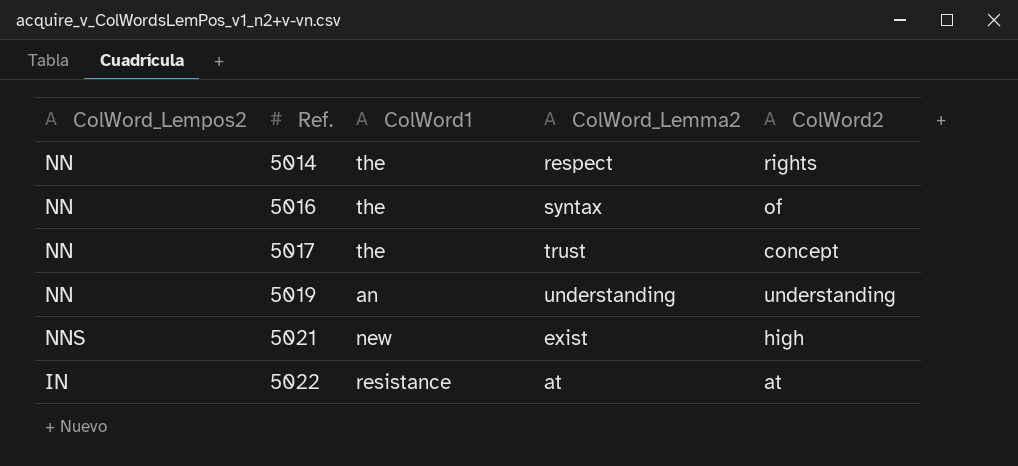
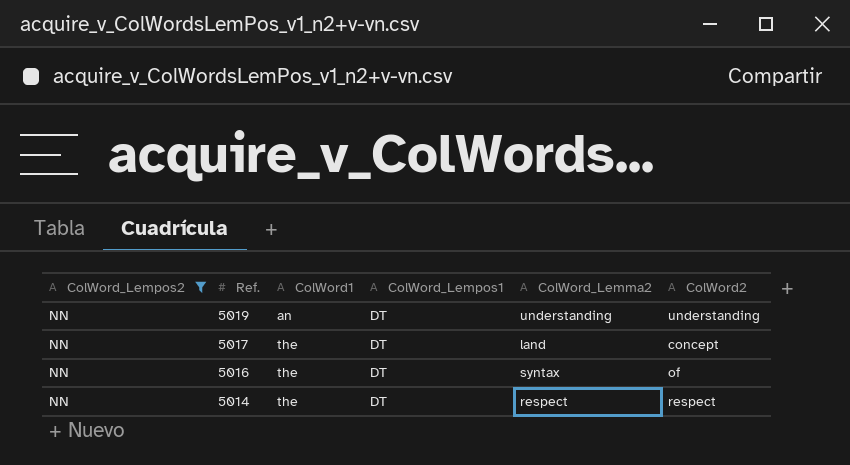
filter: none -> ColWord_Lempos2 = NN
row order: Ref. ascending -> Ref. descending
column ColWord_Lempos1 | position: none -> 4
5017 | ColWord_Lemma2: trust -> land
5014 | ColWord2: rights -> respect

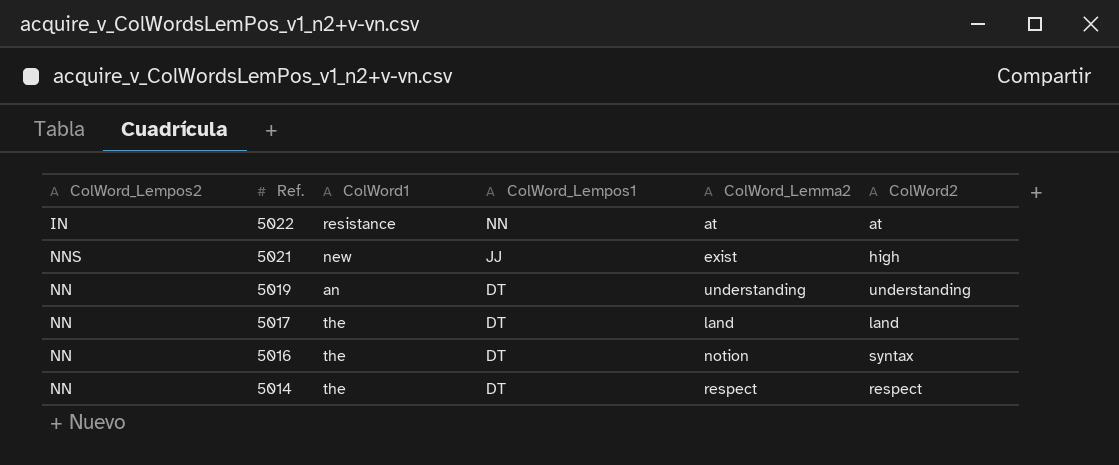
filter: ColWord_Lempos2 = NN -> none
5017 | ColWord2: concept -> land
5016 | ColWord_Lemma2: syntax -> notion
5016 | ColWord2: of -> syntax

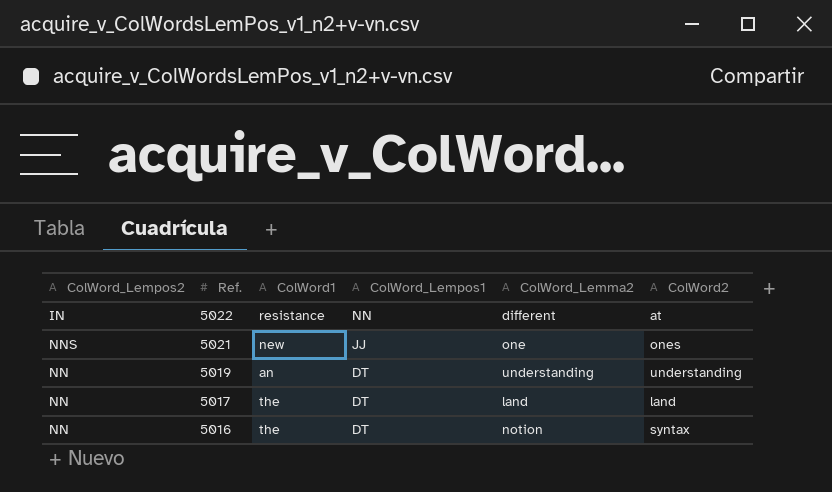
row 5014: NN | the | DT | respect | respect -> none
5022 | ColWord_Lemma2: at -> different
5021 | ColWord_Lemma2: exist -> one
5021 | ColWord2: high -> ones

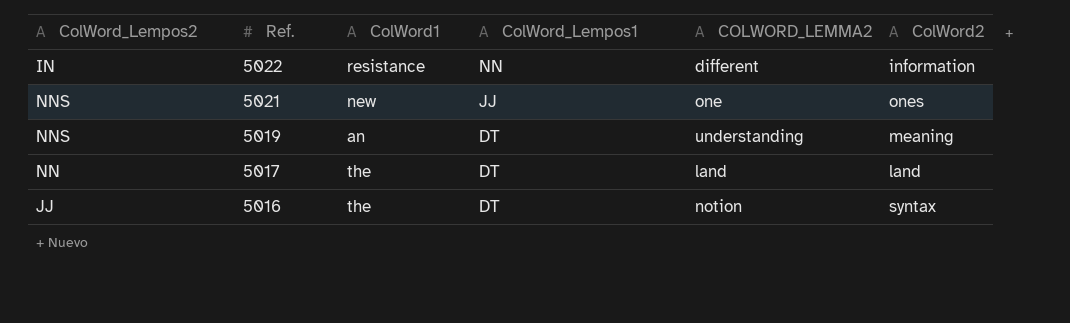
column name: ColWord_Lemma2 -> COLWORD_LEMMA2
5022 | ColWord2: at -> information
5019 | ColWord_Lempos2: NN -> NNS
5019 | ColWord2: understanding -> meaning
5016 | ColWord_Lempos2: NN -> JJ

